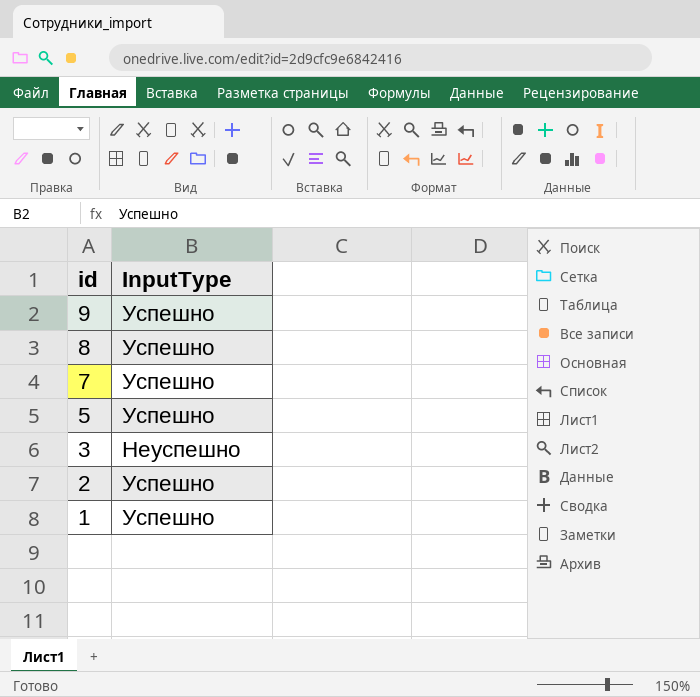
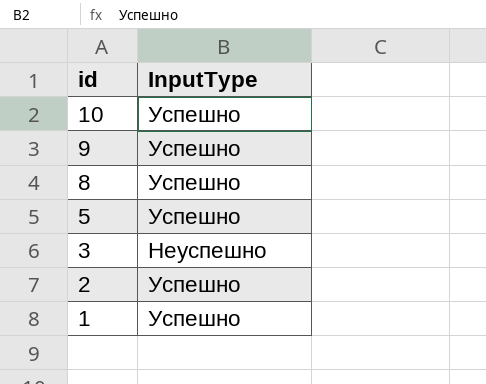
row 7: Успешно -> none
row 10: none -> Успешно

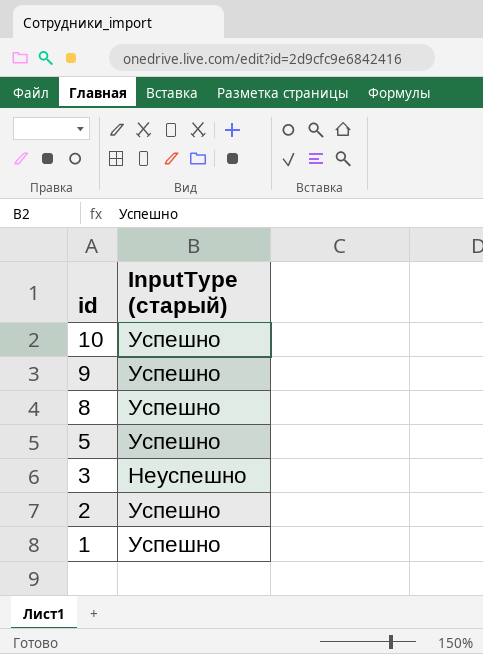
column name: InputType -> InputType (старый)

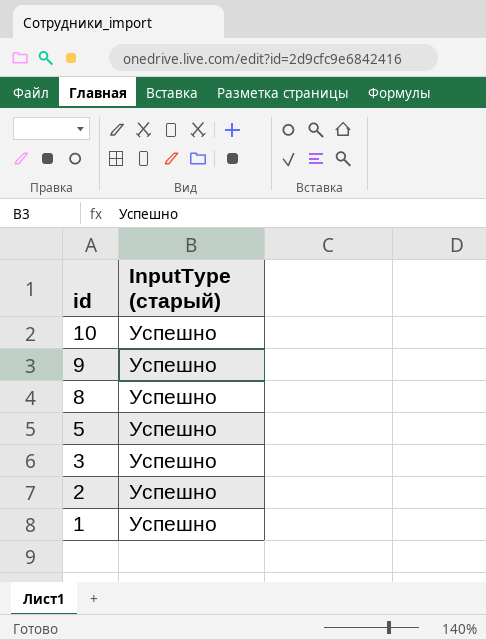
3 | InputType (старый): Неуспешно -> Успешно

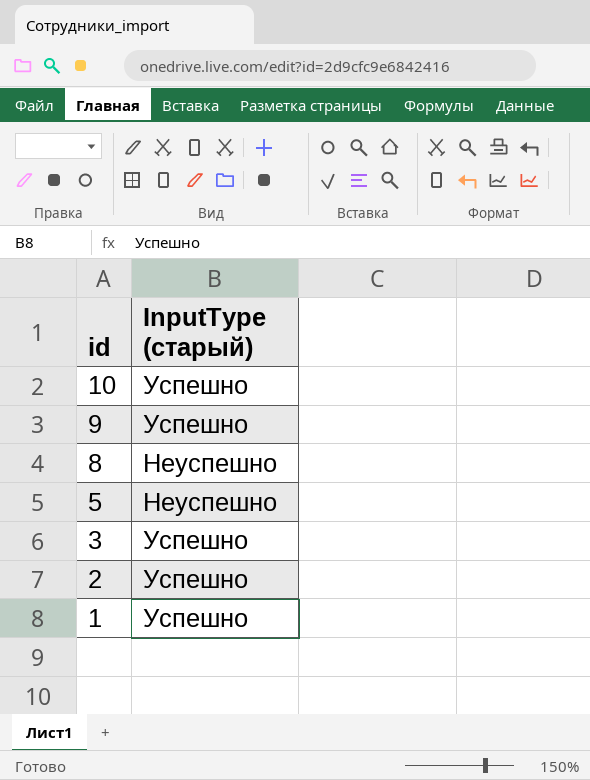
8 | InputType (старый): Успешно -> Неуспешно
5 | InputType (старый): Успешно -> Неуспешно

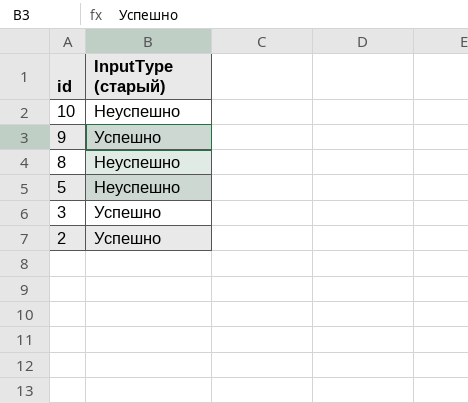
row 1: Успешно -> none
10 | InputType (старый): Успешно -> Неуспешно

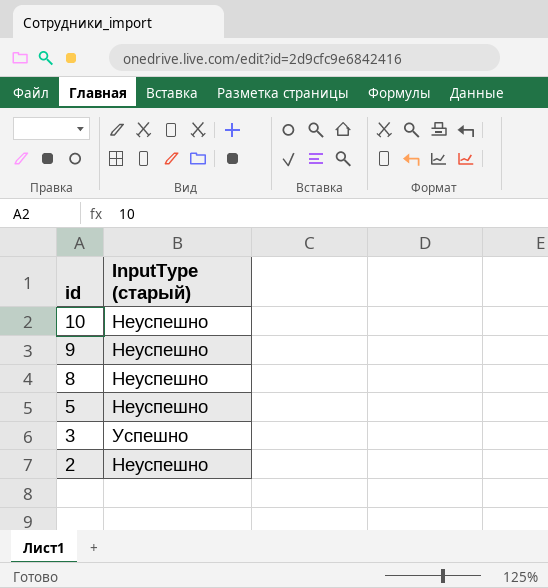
9 | InputType (старый): Успешно -> Неуспешно
2 | InputType (старый): Успешно -> Неуспешно

